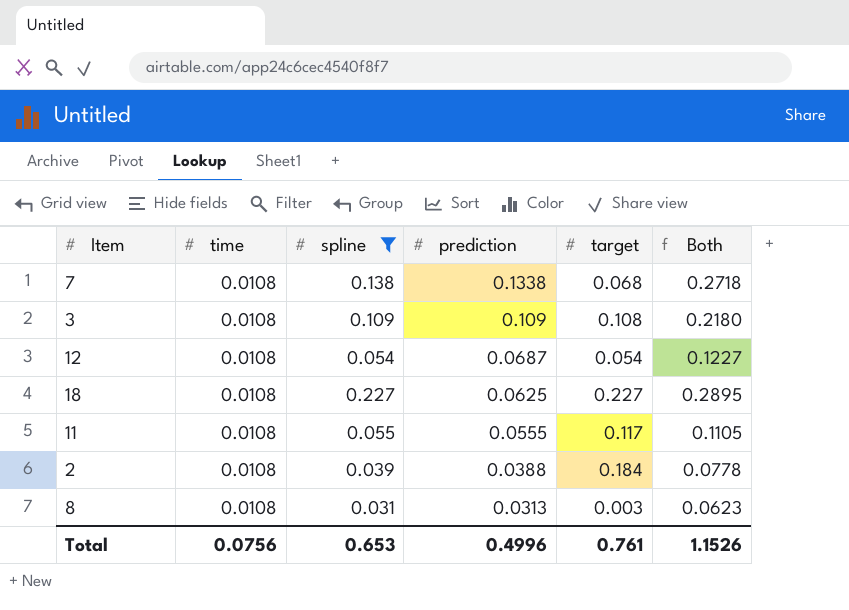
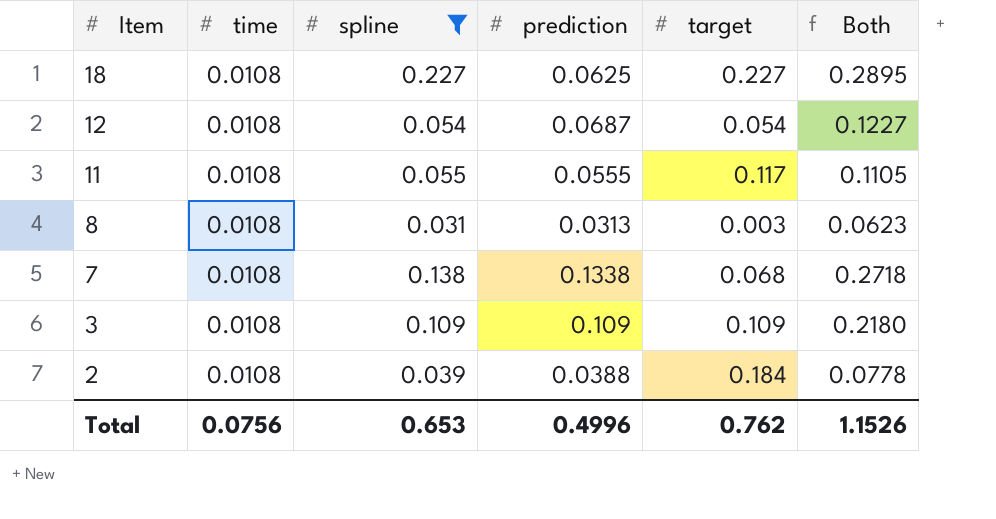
row order: prediction descending -> Item descending
3 | target: 0.108 -> 0.109
Total | target: 0.761 -> 0.762

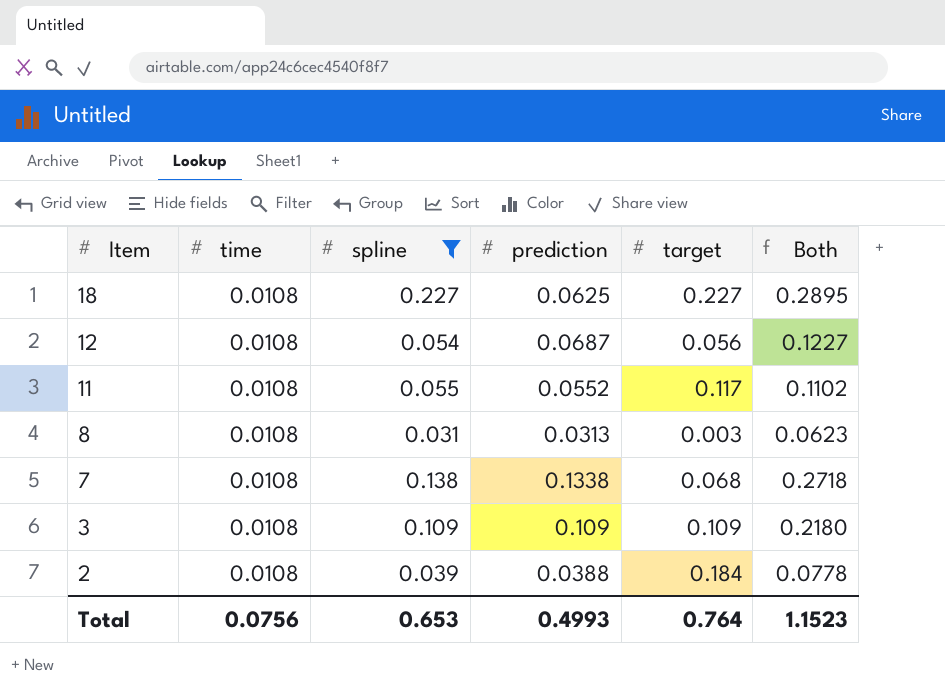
12 | target: 0.054 -> 0.056
11 | prediction: 0.0555 -> 0.0552
11 | Both: 0.1105 -> 0.1102
Total | prediction: 0.4996 -> 0.4993
Total | target: 0.762 -> 0.764
Total | Both: 1.1526 -> 1.1523

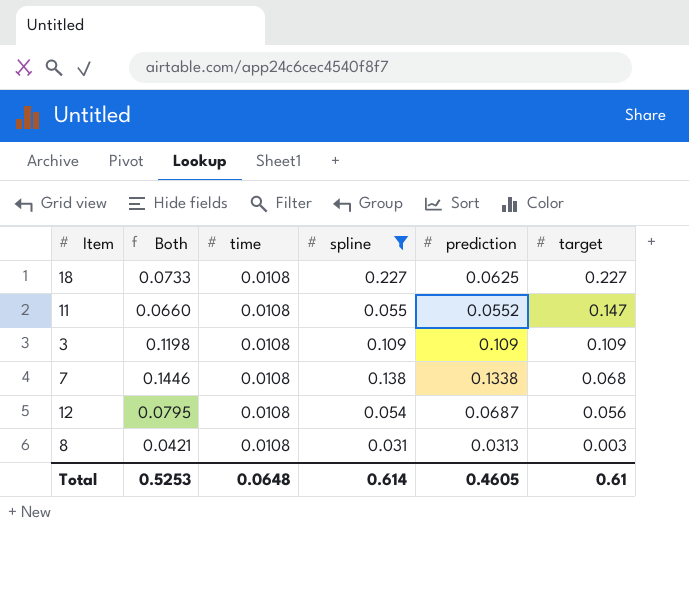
row order: Item descending -> target descending
column Both | formula: [spline] + [prediction] -> [time] + [prediction]
column Both | position: 6 -> 2
row 2: 0.0108 | 0.039 | 0.0388 | 0.184 | 0.0778 -> none
11 | target: 0.117 -> 0.147
Total | Both: 1.1523 -> 0.5253
Total | time: 0.0756 -> 0.0648
Total | spline: 0.653 -> 0.614
Total | prediction: 0.4993 -> 0.4605
Total | target: 0.764 -> 0.61

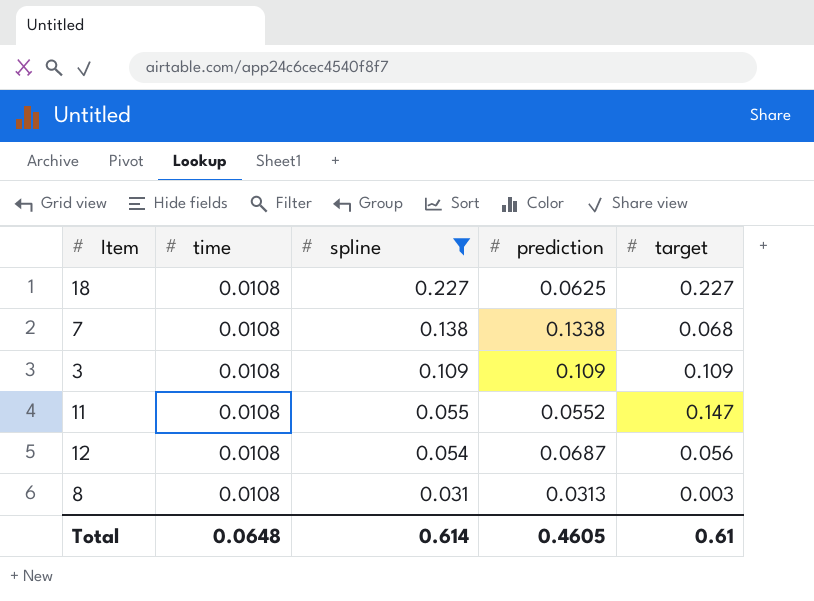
row order: target descending -> spline descending
column Both | formula: [time] + [prediction] -> none

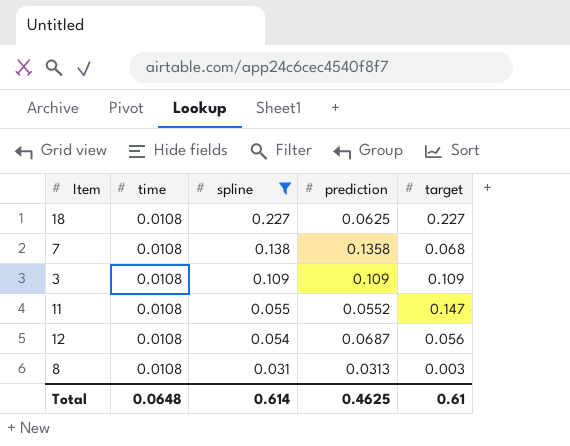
7 | prediction: 0.1338 -> 0.1358
Total | prediction: 0.4605 -> 0.4625

